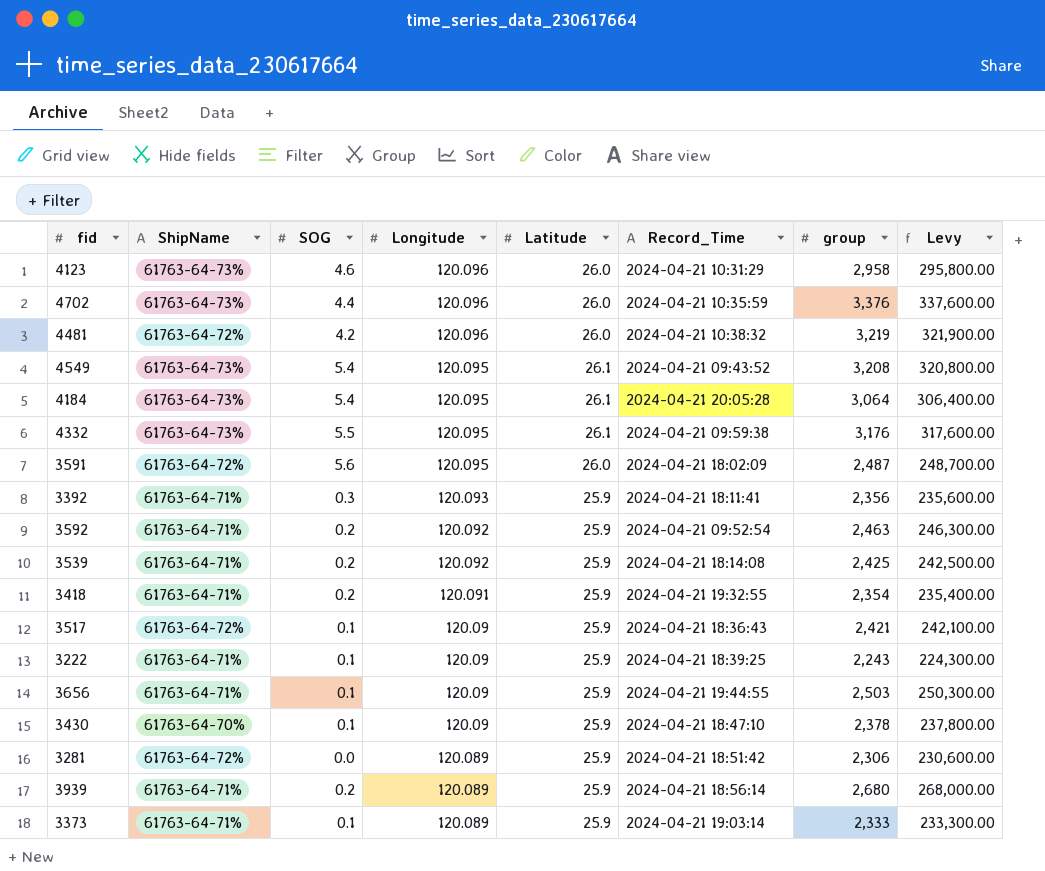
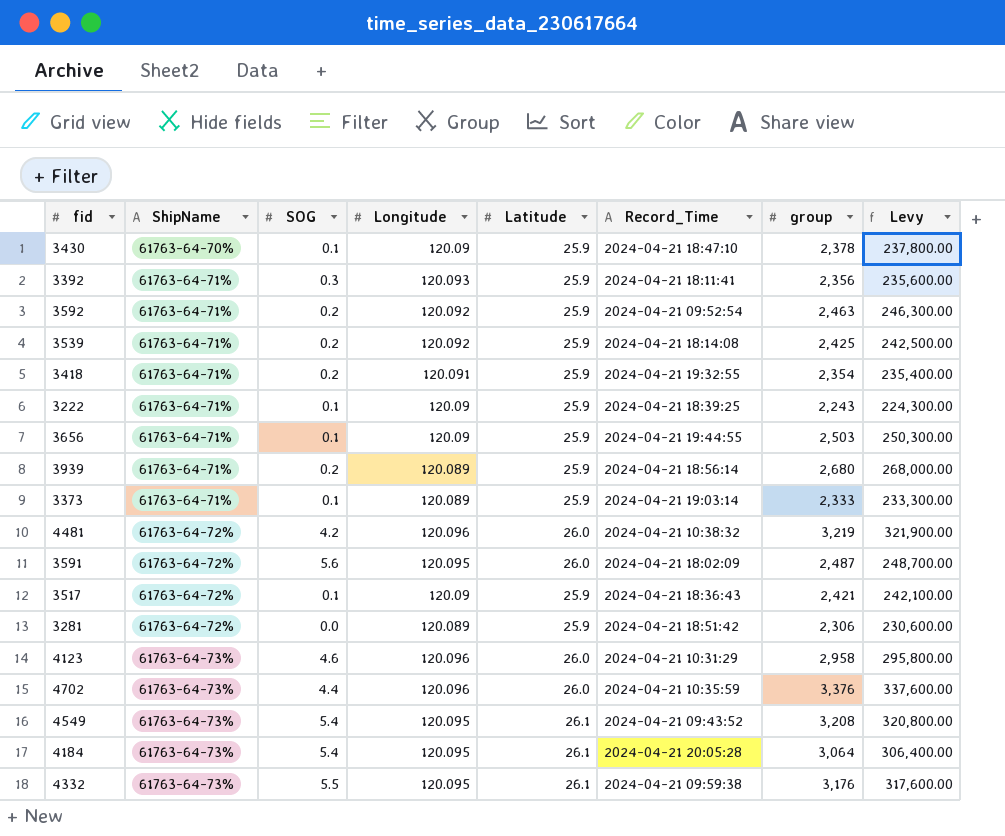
row order: Longitude descending -> ShipName ascending

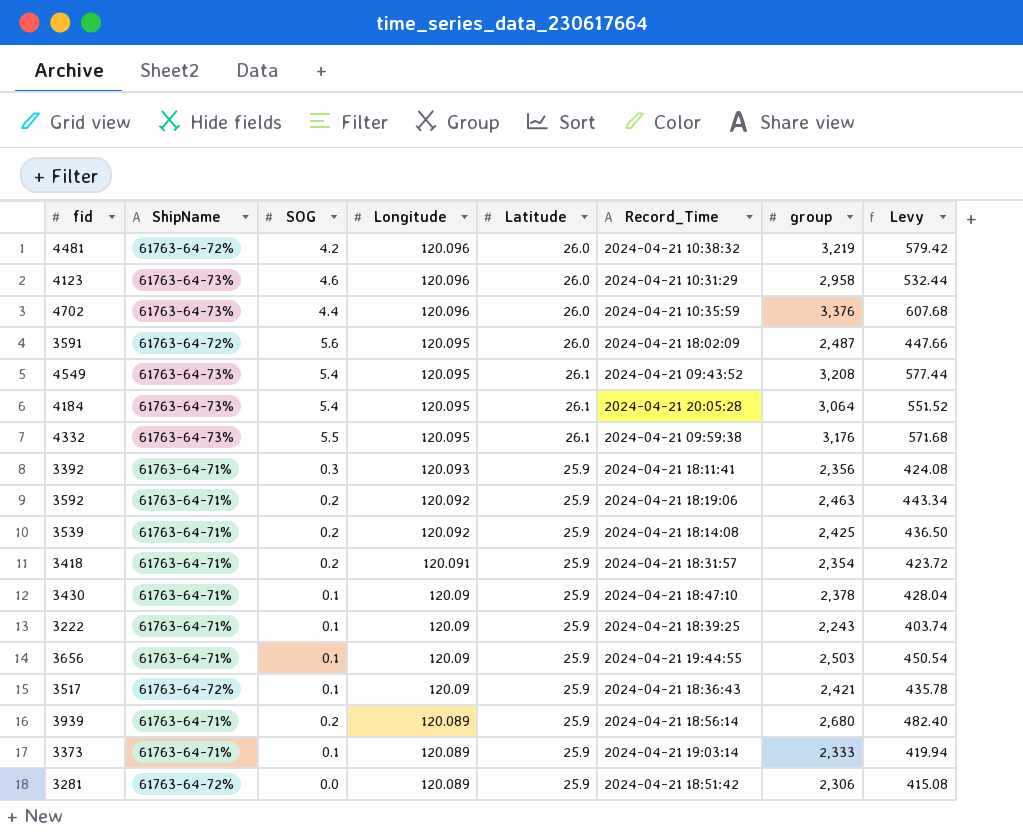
row order: ShipName ascending -> Longitude descending
column Levy | formula: [group] * 100 -> [group] * 0.18
3592 | Record_Time: 2024-04-21 09:52:54 -> 2024-04-21 18:19:06
3418 | Record_Time: 2024-04-21 19:32:55 -> 2024-04-21 18:31:57
3430 | ShipName: 61763-64-70% -> 61763-64-71%

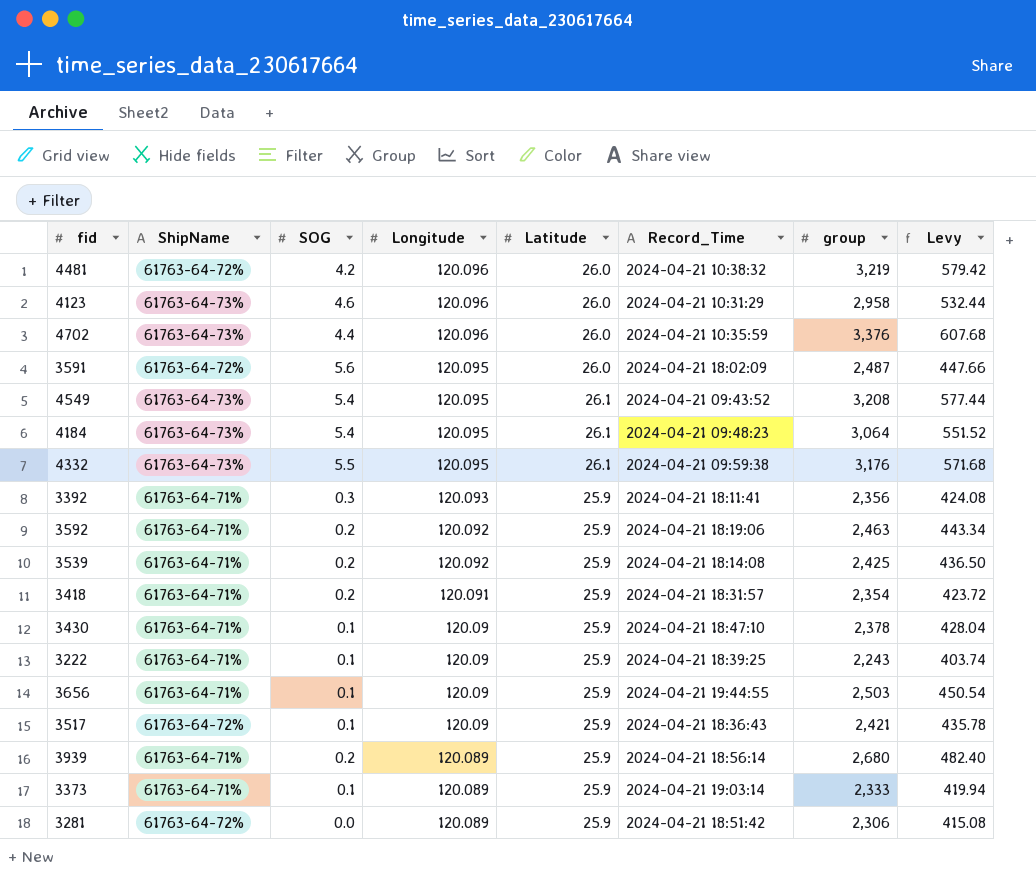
4184 | Record_Time: 2024-04-21 20:05:28 -> 2024-04-21 09:48:23

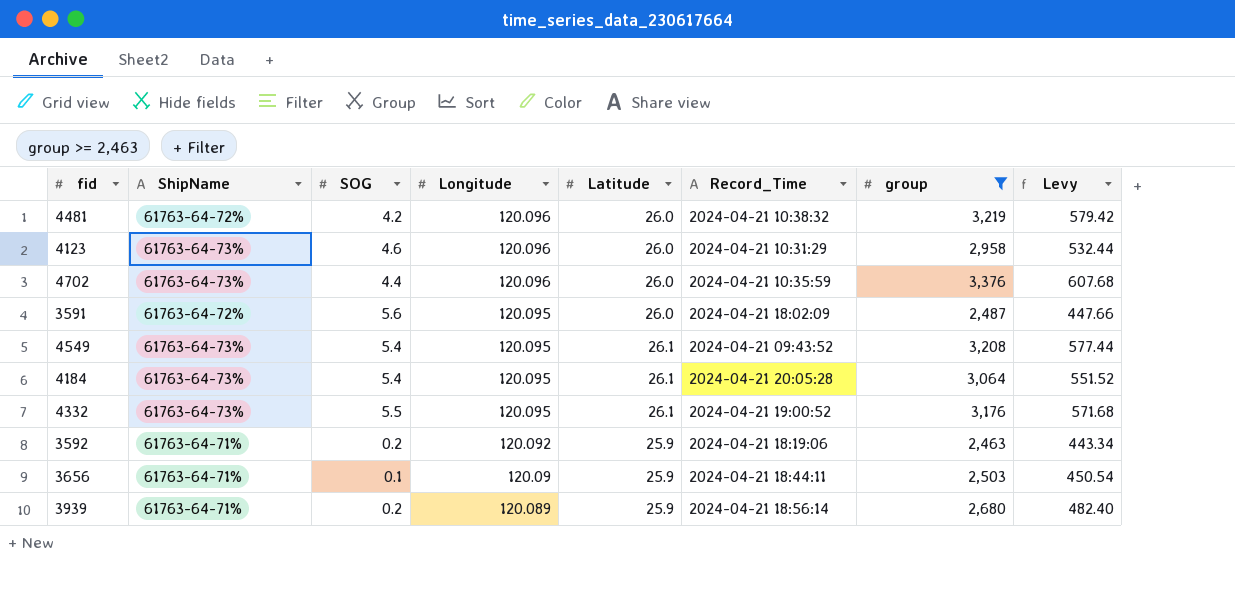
filter: none -> group >= 2,463
4184 | Record_Time: 2024-04-21 09:48:23 -> 2024-04-21 20:05:28
4332 | Record_Time: 2024-04-21 09:59:38 -> 2024-04-21 19:00:52
3656 | Record_Time: 2024-04-21 19:44:55 -> 2024-04-21 18:44:11

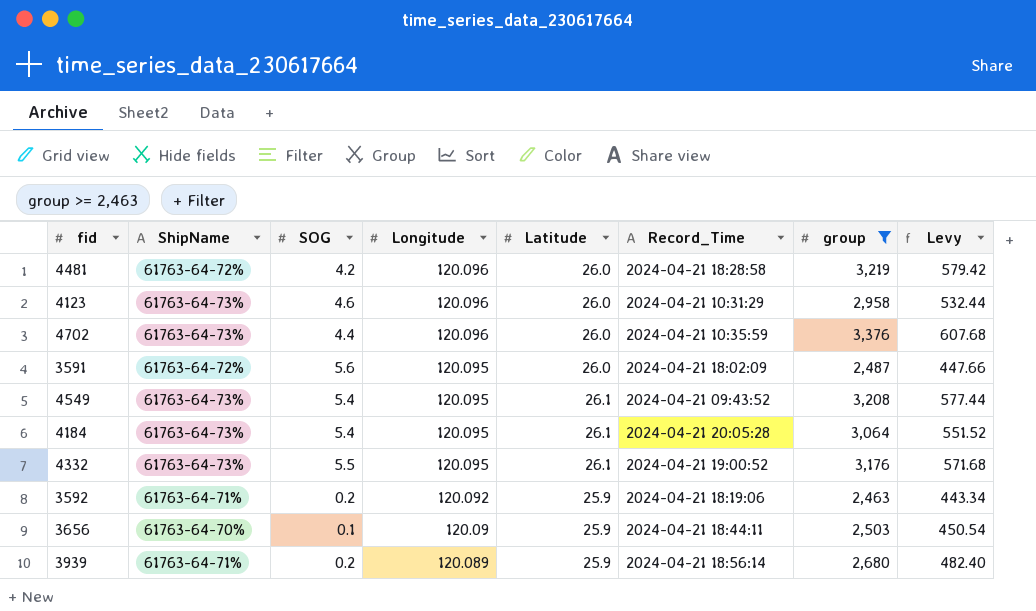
4481 | Record_Time: 2024-04-21 10:38:32 -> 2024-04-21 18:28:58
3656 | ShipName: 61763-64-71% -> 61763-64-70%

